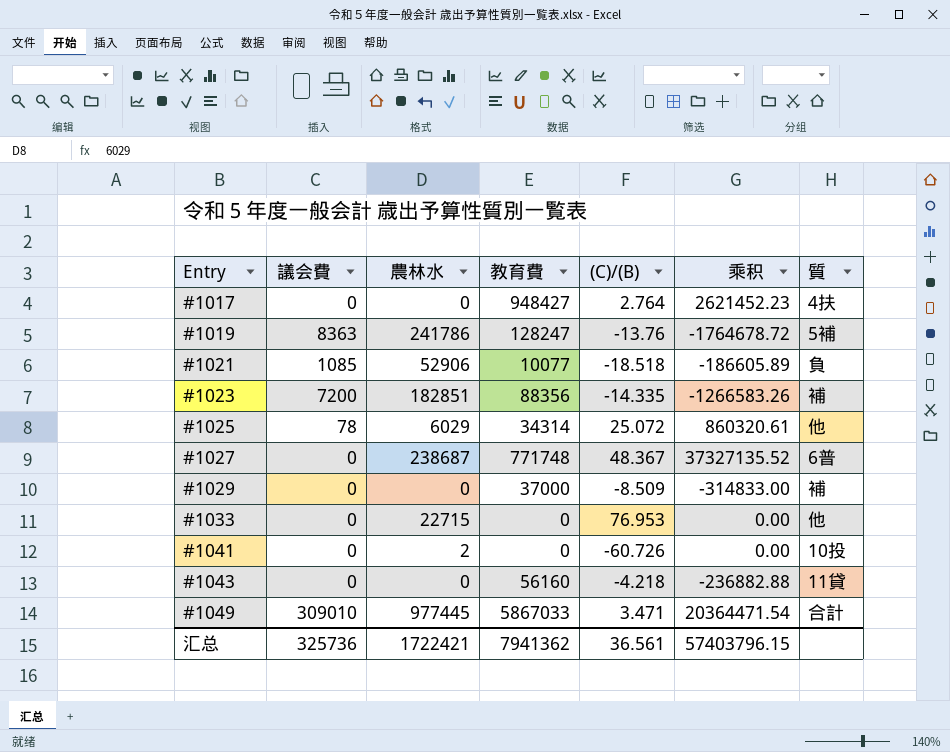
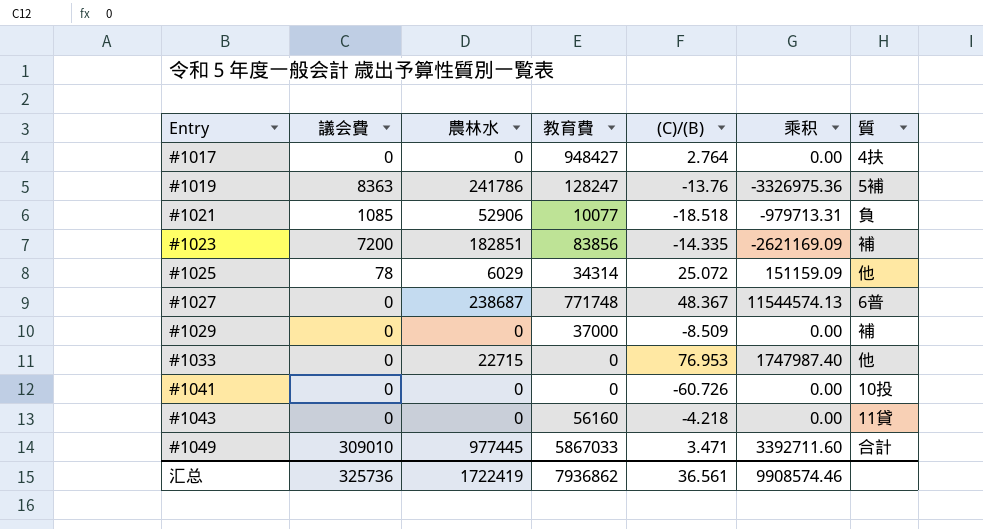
column 乘积 | formula: [教育費] * [(C)/(B)] -> [農林水] * [(C)/(B)]
#1023 | 教育費: 88356 -> 83856
#1041 | 農林水: 2 -> 0
汇总 | 農林水: 1722421 -> 1722419
汇总 | 教育費: 7941362 -> 7936862
汇总 | 乘积: 57403796.15 -> 9908574.46

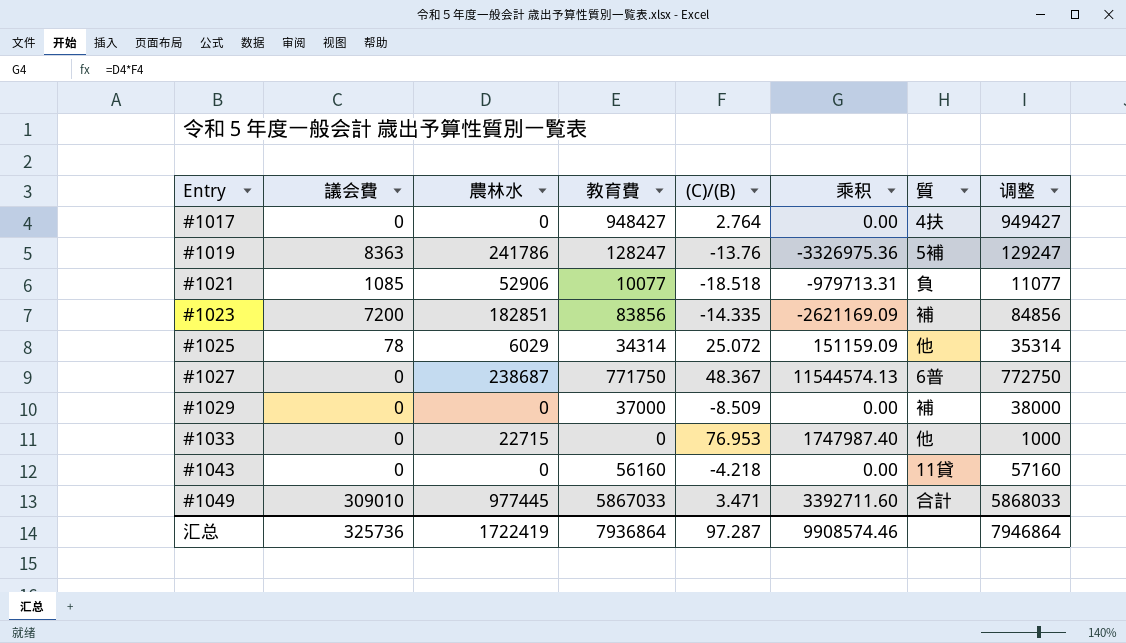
column 调整 | formula: none -> [教育費] + 1000
row #1041: 0 | 0 | 0 | -60.726 | 0.00 | 10投 -> none
#1027 | 教育費: 771748 -> 771750
汇总 | 教育費: 7936862 -> 7936864
汇总 | (C)/(B): 36.561 -> 97.287

